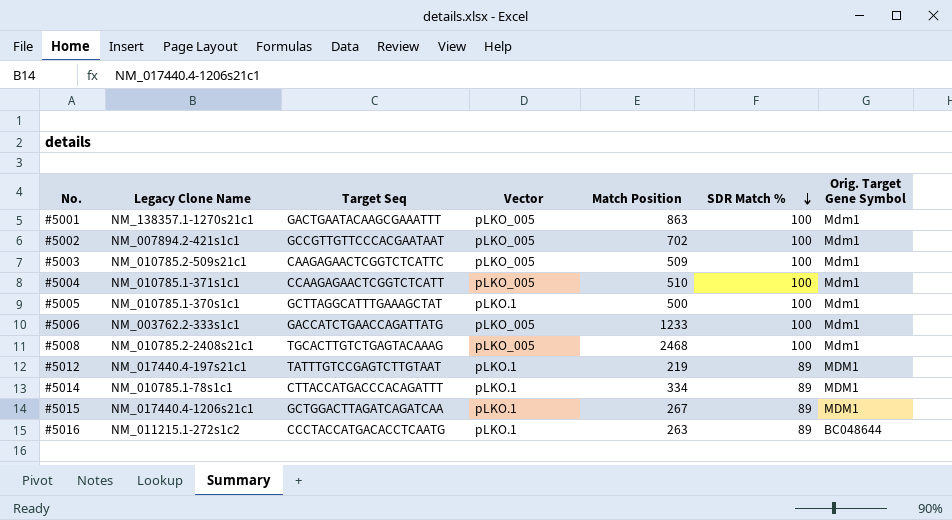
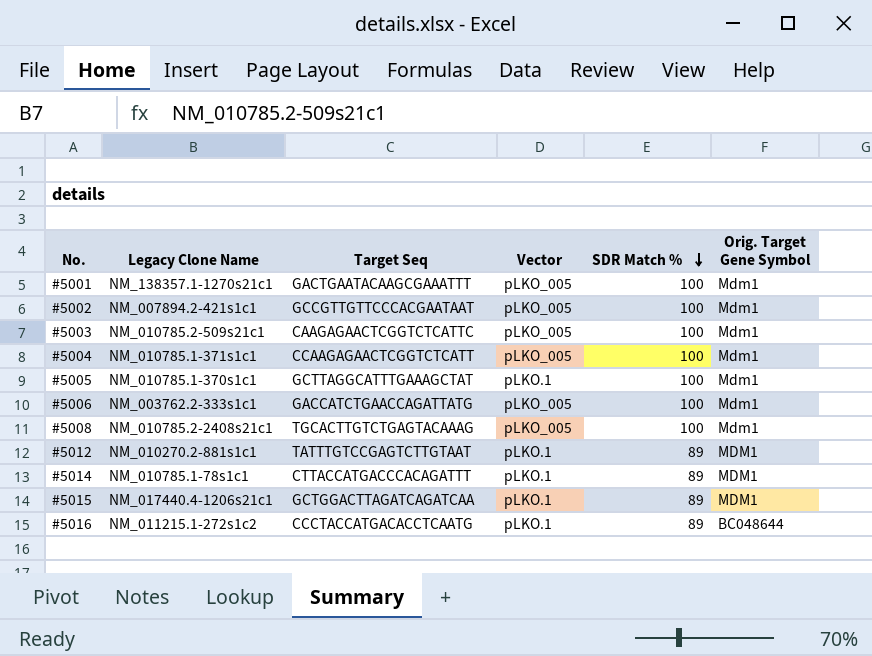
column Match Position | position: 5 -> none
#5012 | Legacy Clone Name: NM_017440.4-197s21c1 -> NM_010270.2-881s1c1

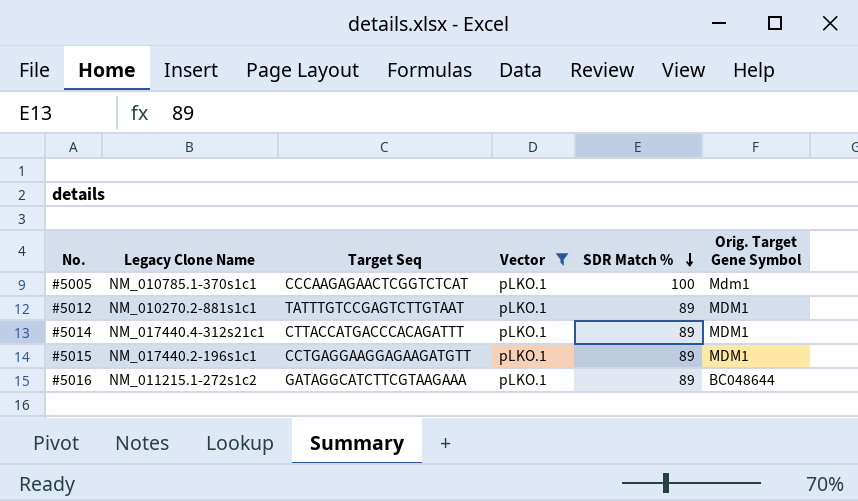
filter: none -> Vector = pLKO.1
#5005 | Target Seq: GCTTAGGCATTTGAAAGCTAT -> CCCAAGAGAACTCGGTCTCAT
#5014 | Legacy Clone Name: NM_010785.1-78s1c1 -> NM_017440.4-312s21c1
#5015 | Legacy Clone Name: NM_017440.4-1206s21c1 -> NM_017440.2-196s1c1
#5015 | Target Seq: GCTGGACTTAGATCAGATCAA -> CCTGAGGAAGGAGAAGATGTT
#5016 | Target Seq: CCCTACCATGACACCTCAATG -> GATAGGCATCTTCGTAAGAAA

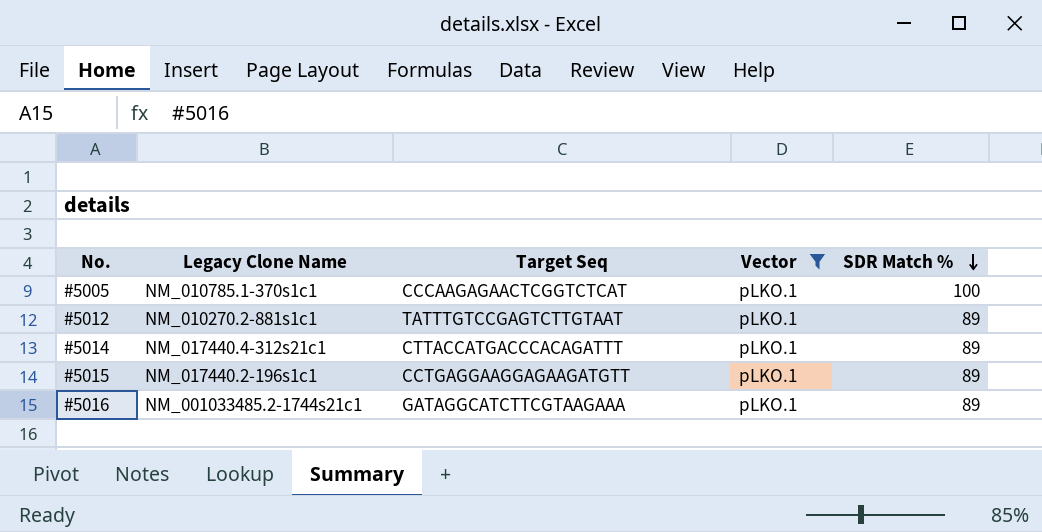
column Orig. Target Gene Symbol | position: 6 -> none
#5016 | Legacy Clone Name: NM_011215.1-272s1c2 -> NM_001033485.2-1744s21c1

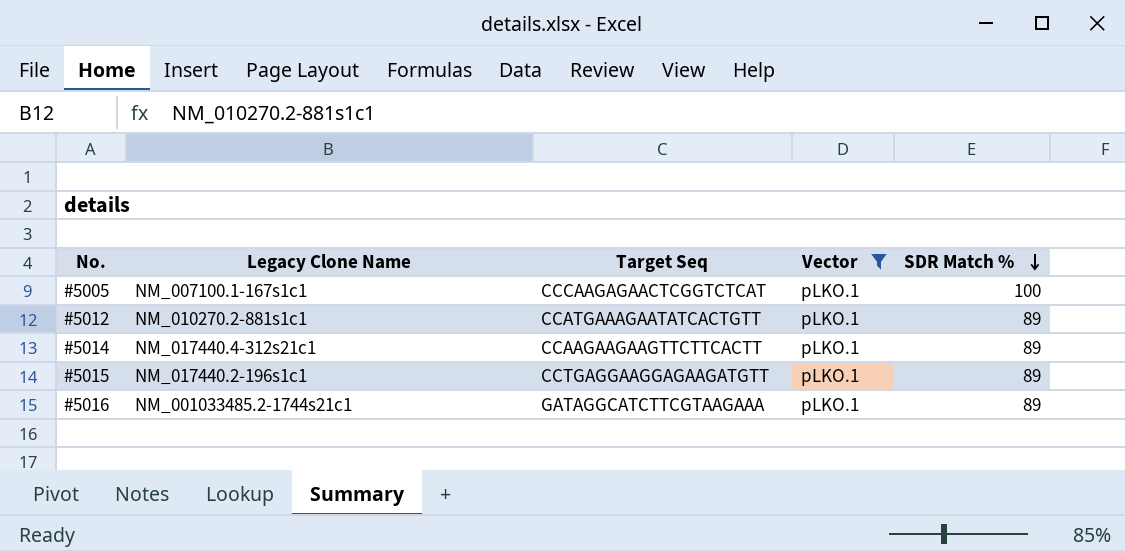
#5005 | Legacy Clone Name: NM_010785.1-370s1c1 -> NM_007100.1-167s1c1
#5012 | Target Seq: TATTTGTCCGAGTCTTGTAAT -> CCATGAAAGAATATCACTGTT
#5014 | Target Seq: CTTACCATGACCCACAGATTT -> CCAAGAAGAAGTTCTTCACTT

